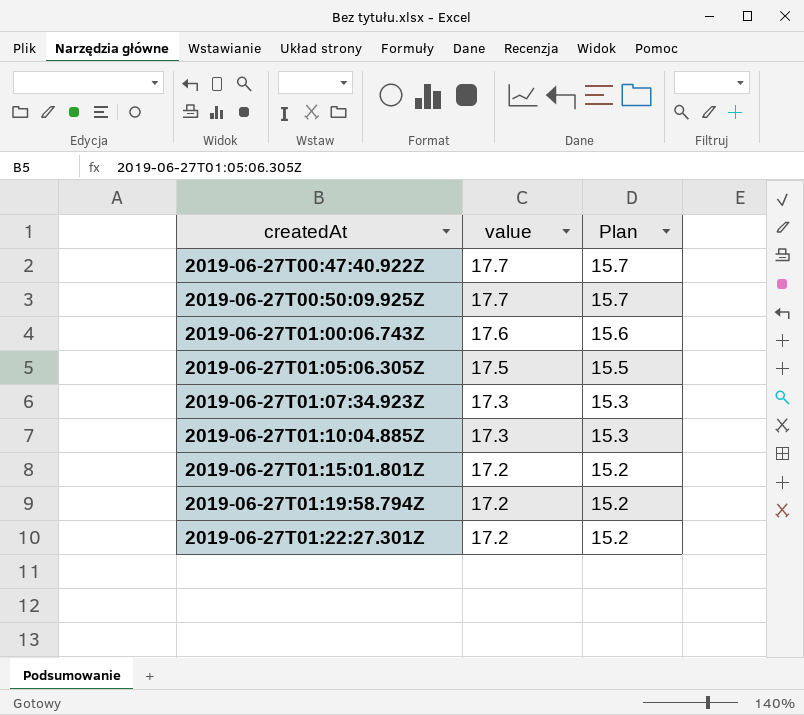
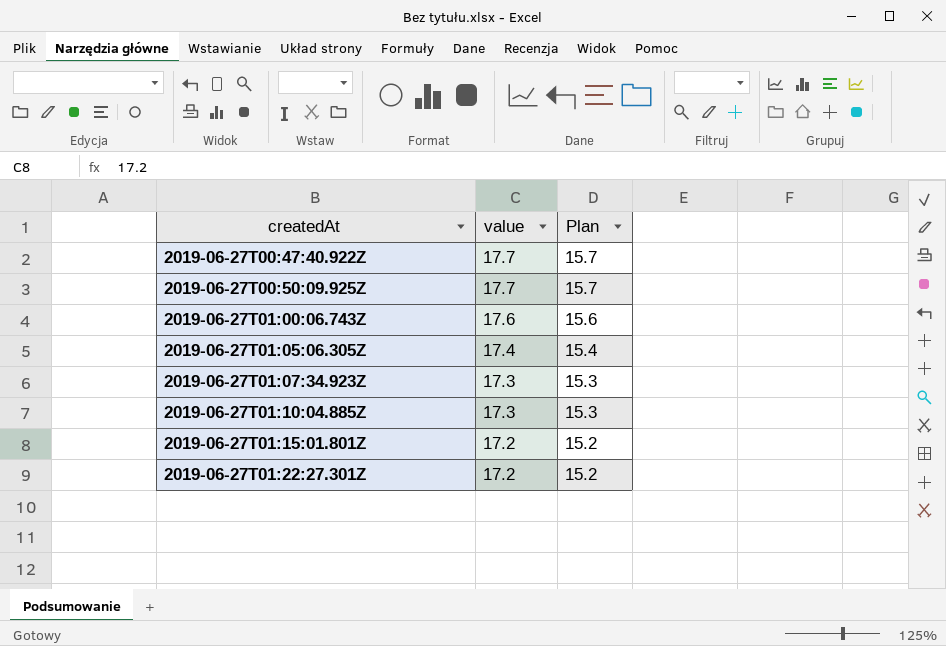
row 2019-06-27T01:19:58.794Z: 17.2 | 15.2 -> none
2019-06-27T01:05:06.305Z | value: 17.5 -> 17.4
2019-06-27T01:05:06.305Z | Plan: 15.5 -> 15.4

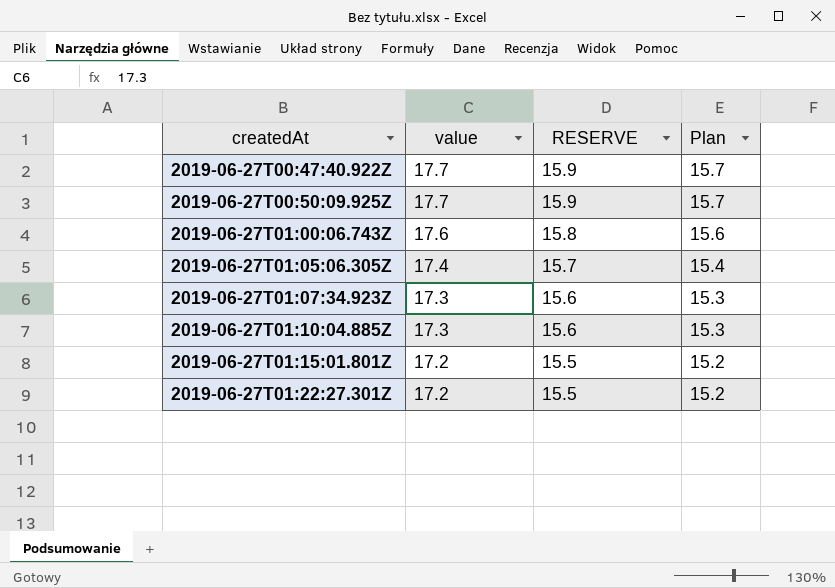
column RESERVE | formula: none -> [value] * 0.9

